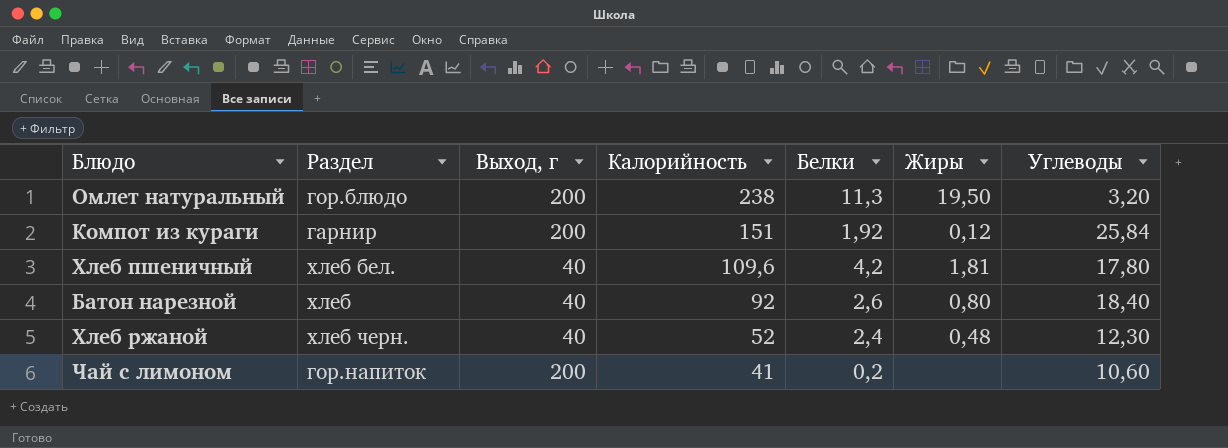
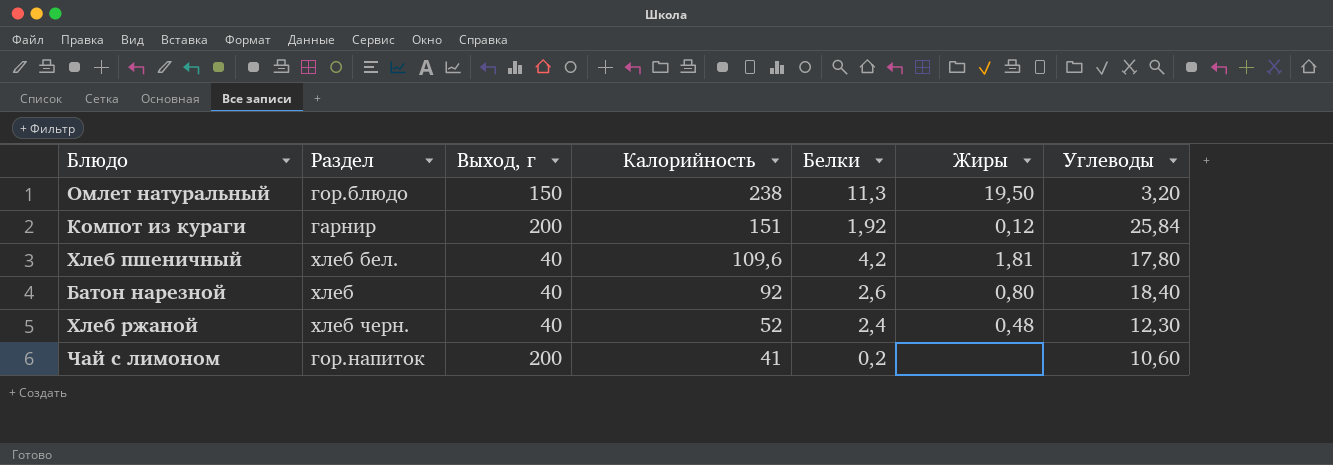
Омлет натуральный | Выход, г: 200 -> 150

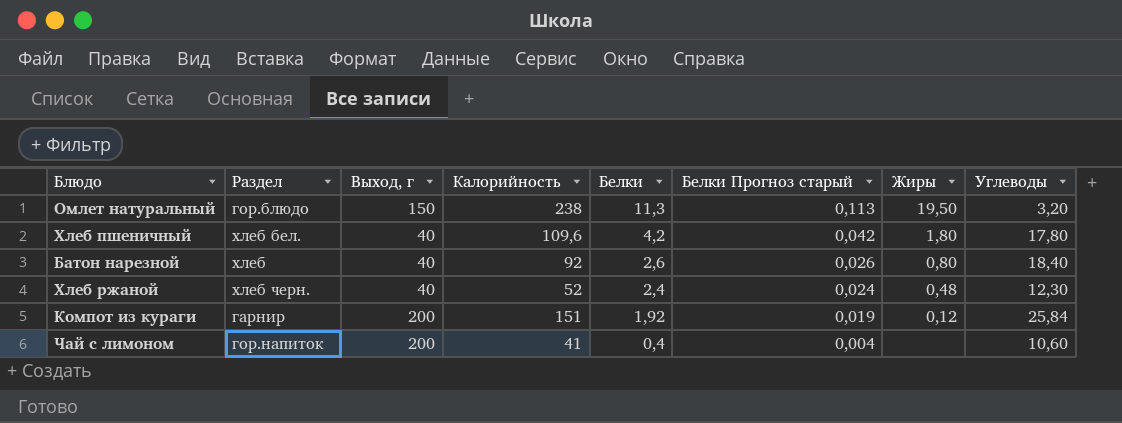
row order: Калорийность descending -> Белки descending
column Белки Прогноз старый | formula: none -> [Белки] * 0,01
Хлеб пшеничный | Жиры: 1,81 -> 1,80
Чай с лимоном | Белки: 0,2 -> 0,4

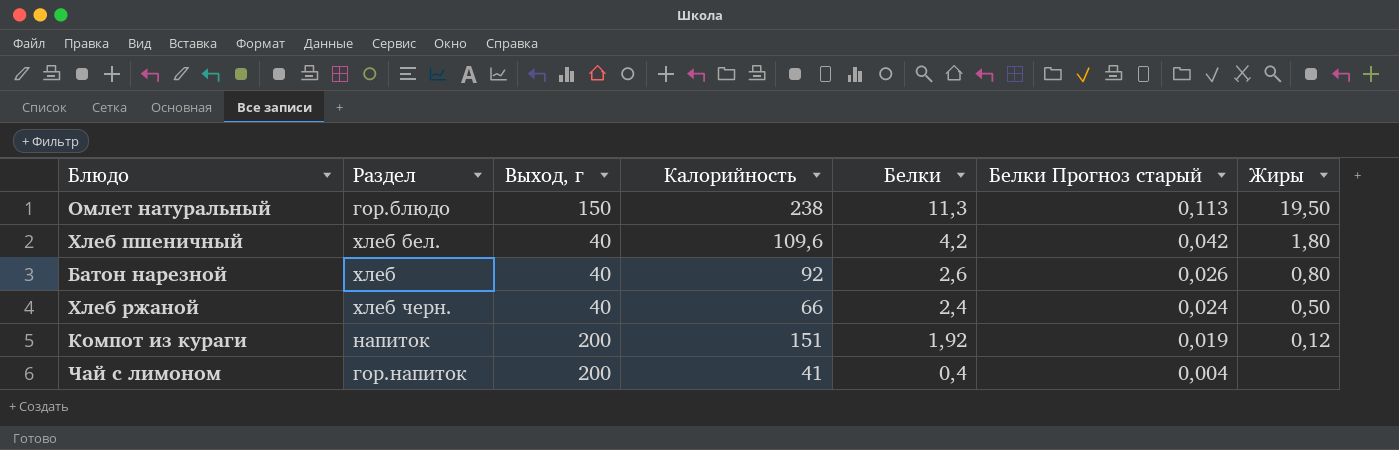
column Углеводы | position: 8 -> none
Хлеб ржаной | Калорийность: 52 -> 66
Хлеб ржаной | Жиры: 0,48 -> 0,50
Компот из кураги | Раздел: гарнир -> напиток

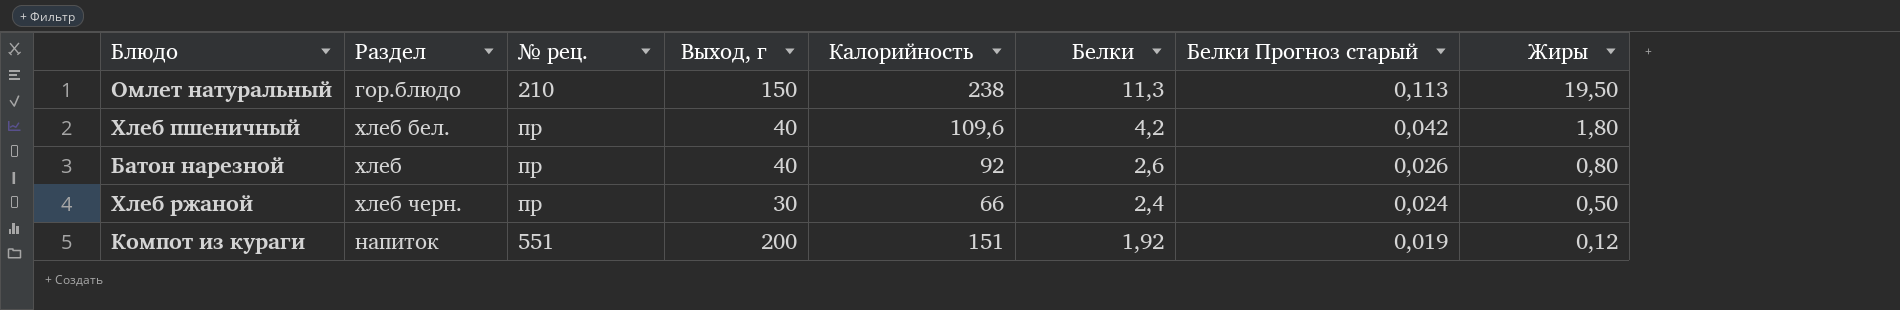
column № рец. | position: none -> 3
row Чай с лимоном: гор.напиток | 200 | 41 | 0,4 | 0,004 | none -> none
Хлеб ржаной | Выход, г: 40 -> 30

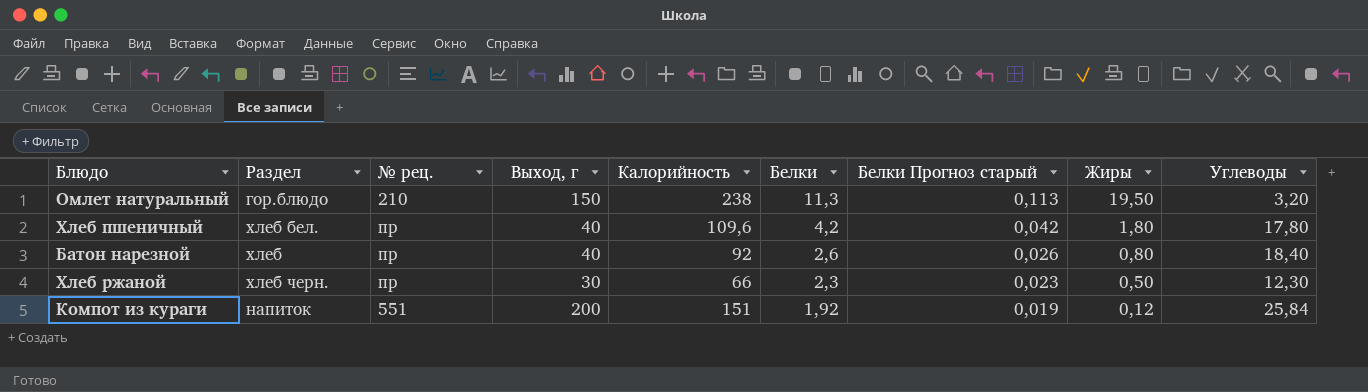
column Углеводы | position: none -> 9
Хлеб ржаной | Белки: 2,4 -> 2,3
Хлеб ржаной | Белки Прогноз старый: 0,024 -> 0,023

